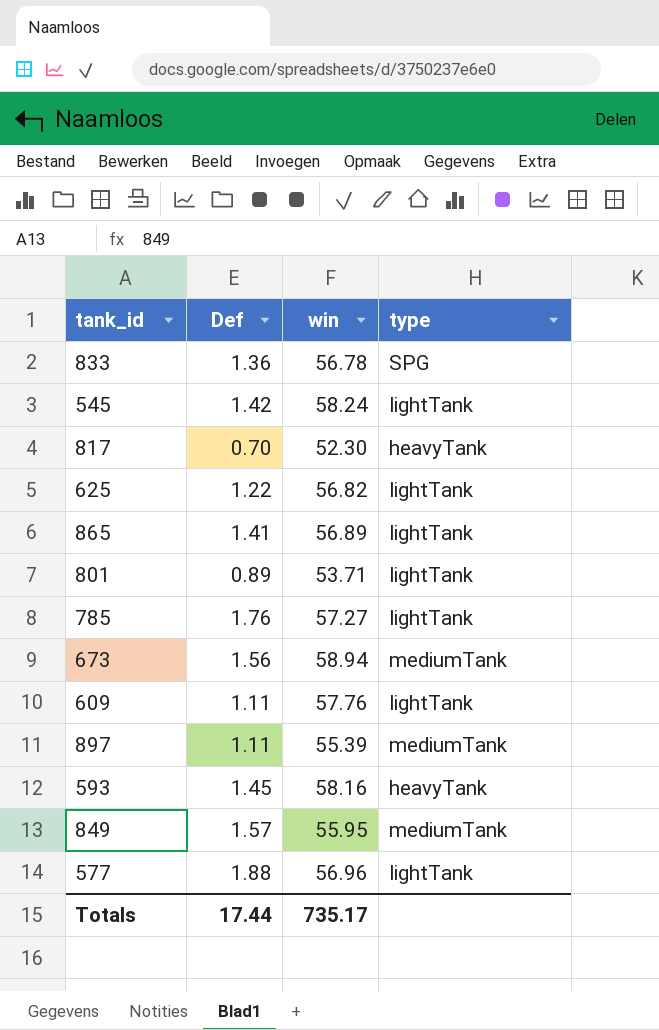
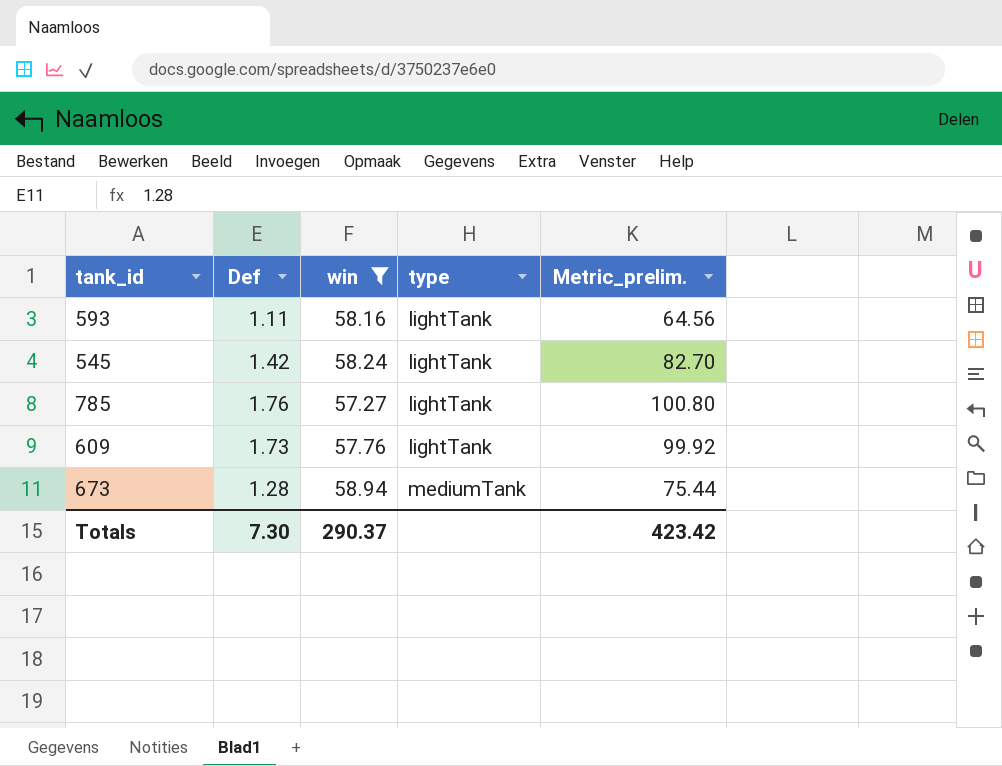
filter: none -> win >= 57.27
row order: none -> type ascending
column Metric_prelim. | formula: none -> [Def] * [win]
593 | Def: 1.45 -> 1.11
593 | type: heavyTank -> lightTank
609 | Def: 1.11 -> 1.73
673 | Def: 1.56 -> 1.28
Totals | Def: 17.44 -> 7.30
Totals | win: 735.17 -> 290.37

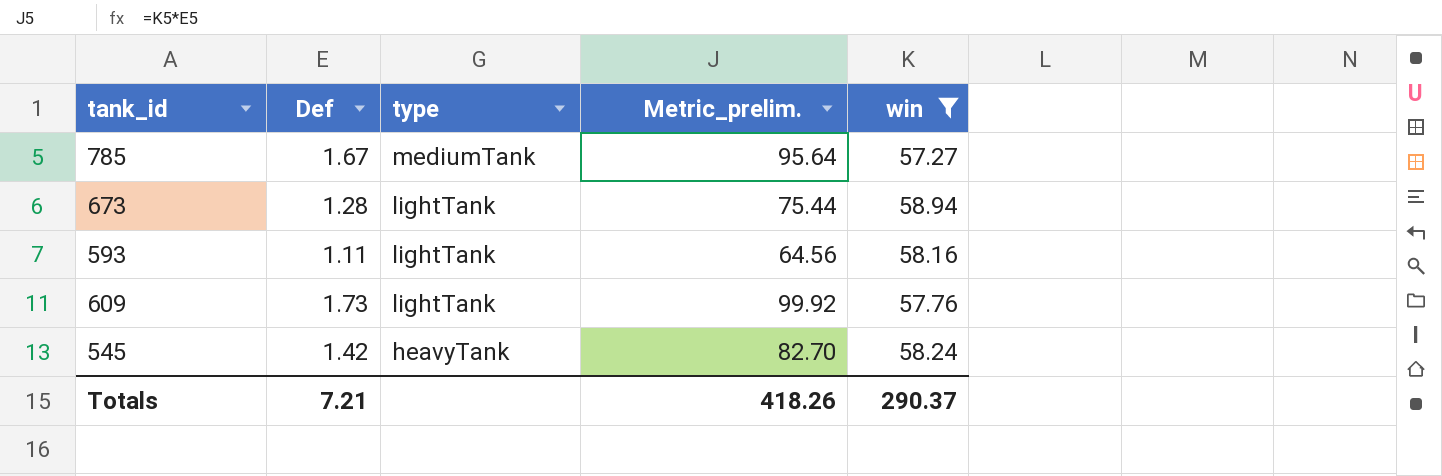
row order: type ascending -> type descending
column win | position: 3 -> 5
785 | Def: 1.76 -> 1.67
785 | type: lightTank -> mediumTank
785 | Metric_prelim.: 100.80 -> 95.64
673 | type: mediumTank -> lightTank
545 | type: lightTank -> heavyTank
Totals | Def: 7.30 -> 7.21
Totals | Metric_prelim.: 423.42 -> 418.26

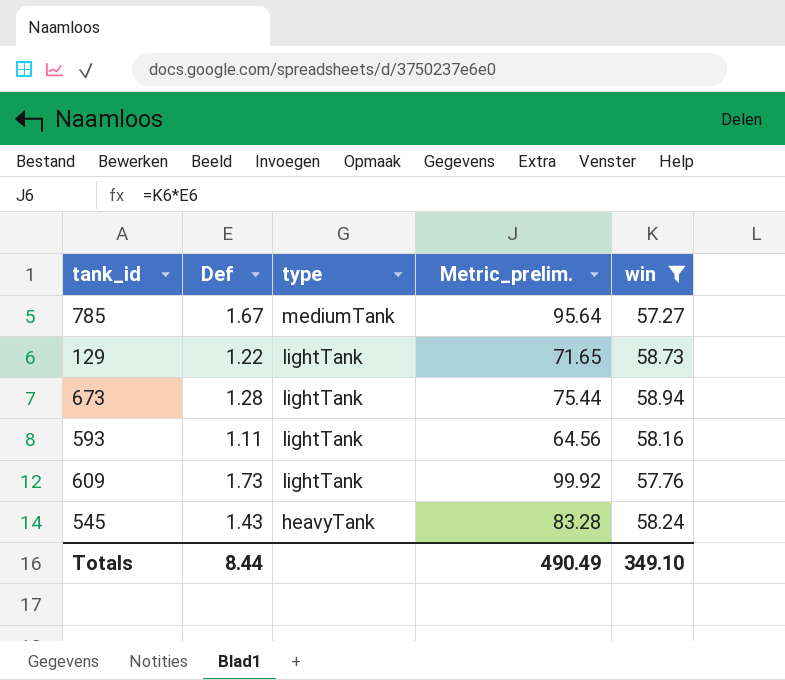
row 129: none -> 1.22 | lightTank | 71.65 | 58.73
545 | Def: 1.42 -> 1.43
545 | Metric_prelim.: 82.70 -> 83.28
Totals | Def: 7.21 -> 8.44
Totals | Metric_prelim.: 418.26 -> 490.49
Totals | win: 290.37 -> 349.10

